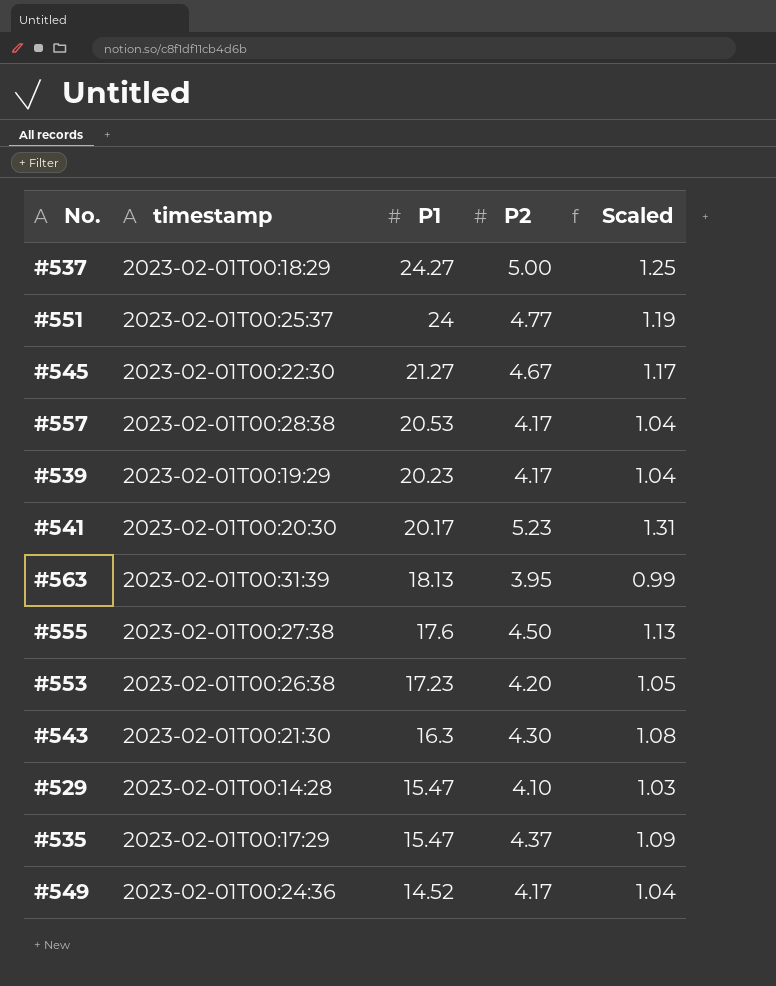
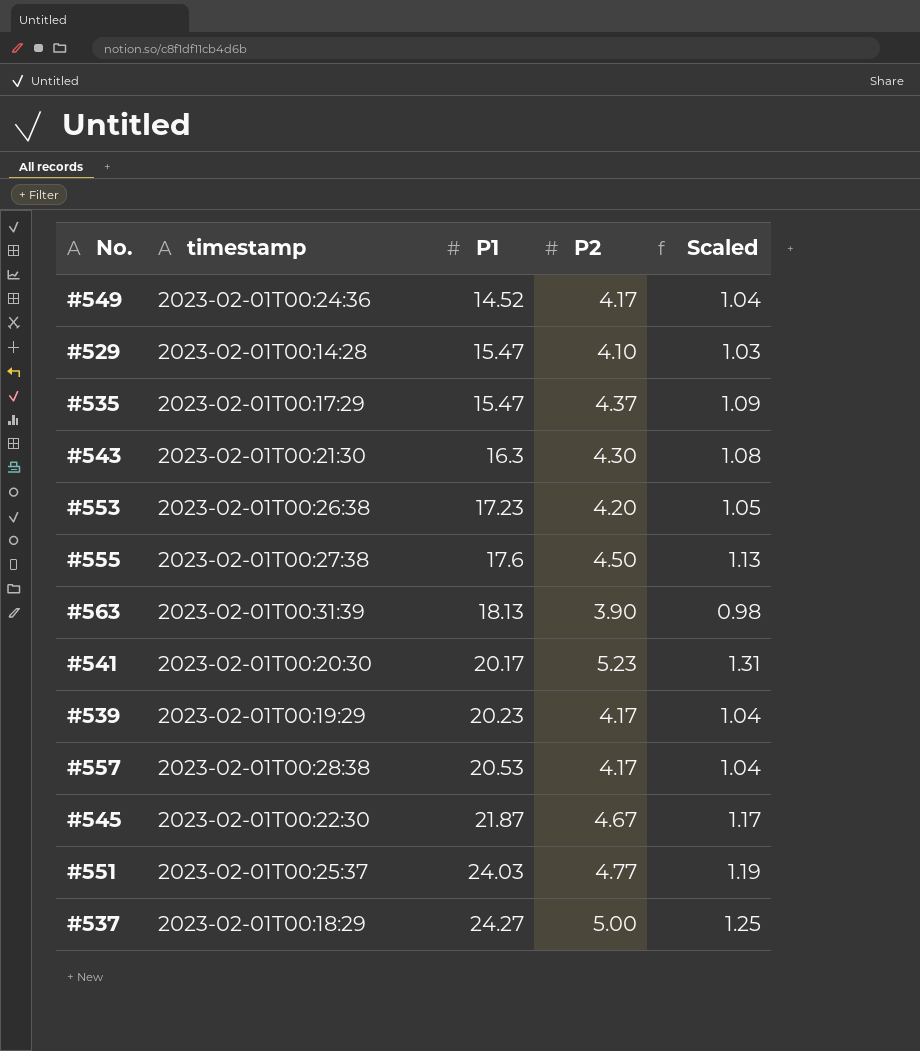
row order: P1 descending -> P1 ascending
#563 | P2: 3.95 -> 3.90
#563 | Scaled: 0.99 -> 0.98
#545 | P1: 21.27 -> 21.87
#551 | P1: 24 -> 24.03

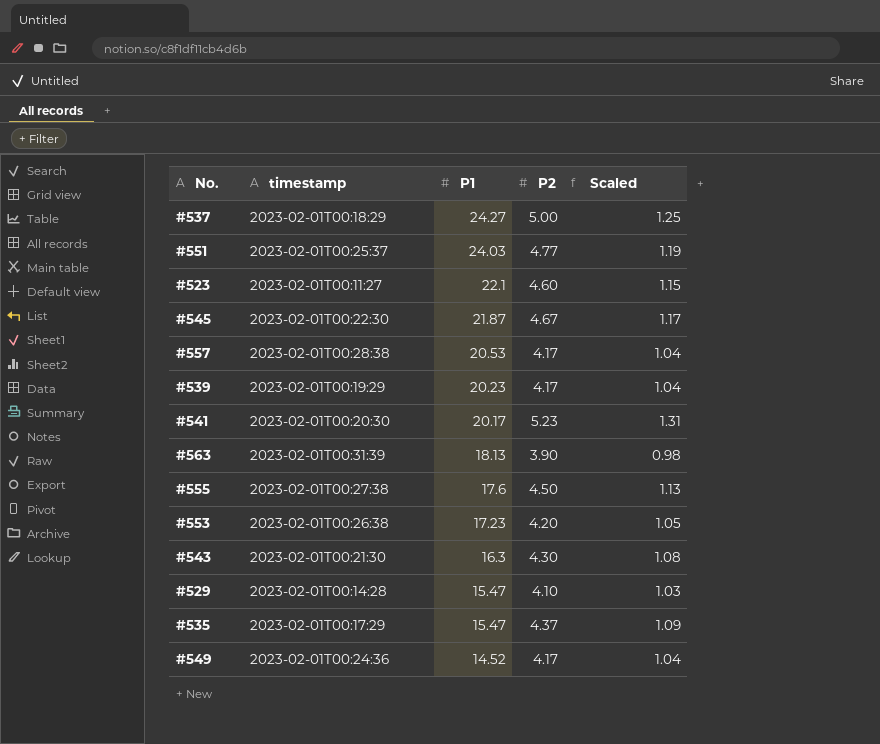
row order: P1 ascending -> P1 descending
row #523: none -> 2023-02-01T00:11:27 | 22.1 | 4.60 | 1.15

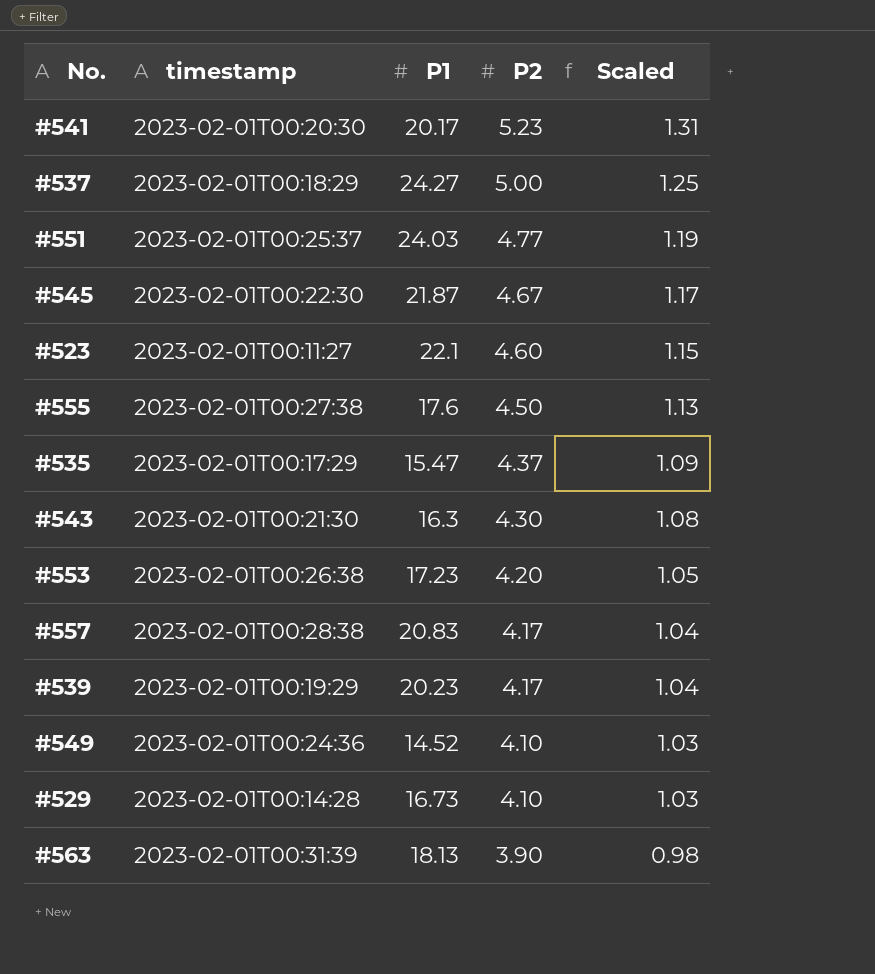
row order: P1 descending -> P2 descending
#557 | P1: 20.53 -> 20.83
#549 | P2: 4.17 -> 4.10
#549 | Scaled: 1.04 -> 1.03
#529 | P1: 15.47 -> 16.73

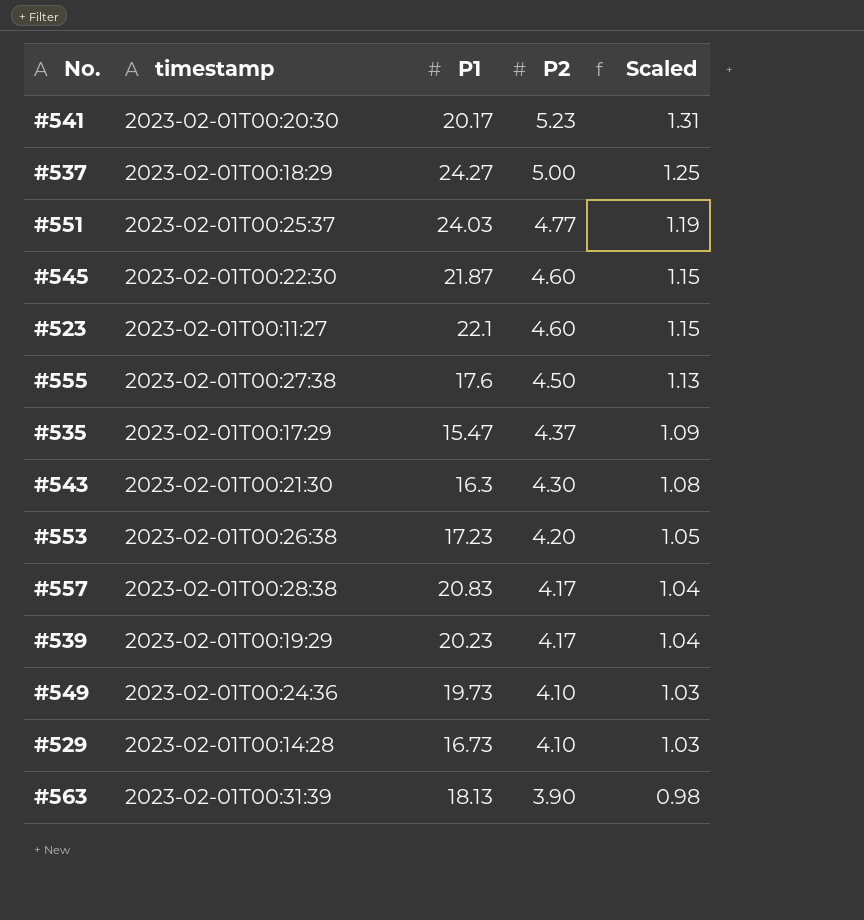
#545 | P2: 4.67 -> 4.60
#545 | Scaled: 1.17 -> 1.15
#549 | P1: 14.52 -> 19.73

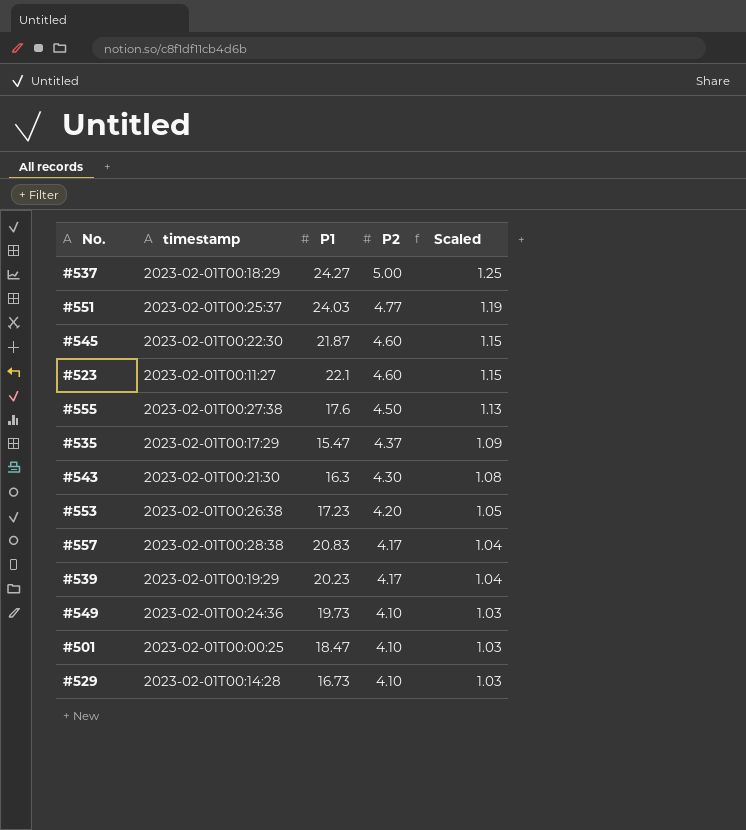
row #541: 2023-02-01T00:20:30 | 20.17 | 5.23 | 1.31 -> none
row #563: 2023-02-01T00:31:39 | 18.13 | 3.90 | 0.98 -> none
row #501: none -> 2023-02-01T00:00:25 | 18.47 | 4.10 | 1.03

